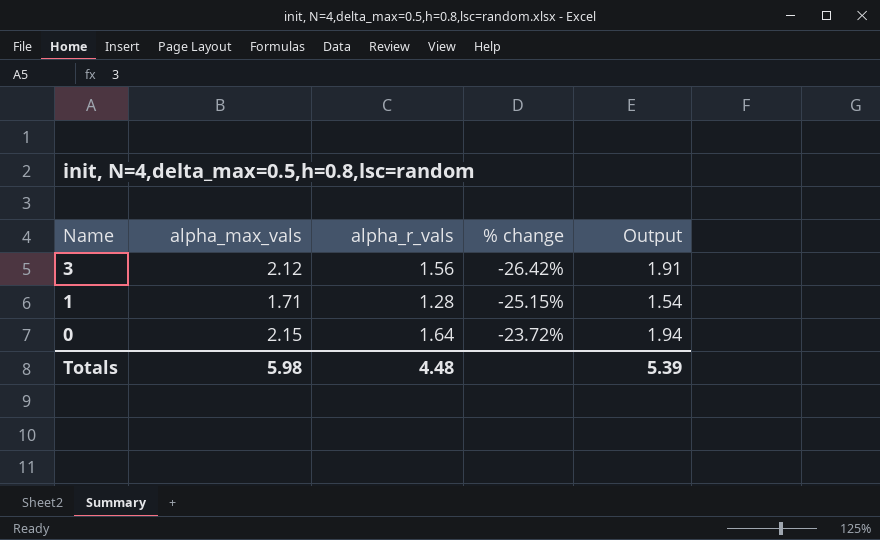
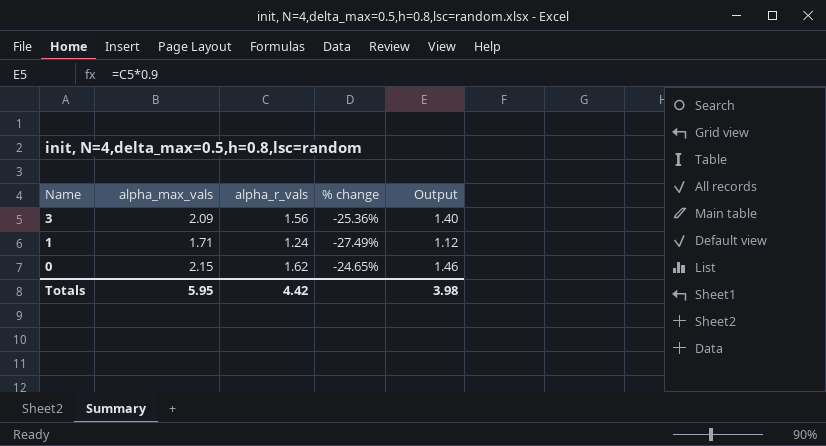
column Output | formula: [alpha_max_vals] * 0.9 -> [alpha_r_vals] * 0.9
3 | alpha_max_vals: 2.12 -> 2.09
3 | % change: -26.42% -> -25.36%
1 | alpha_r_vals: 1.28 -> 1.24
1 | % change: -25.15% -> -27.49%
0 | alpha_r_vals: 1.64 -> 1.62
0 | % change: -23.72% -> -24.65%
Totals | alpha_max_vals: 5.98 -> 5.95
Totals | alpha_r_vals: 4.48 -> 4.42
Totals | Output: 5.39 -> 3.98

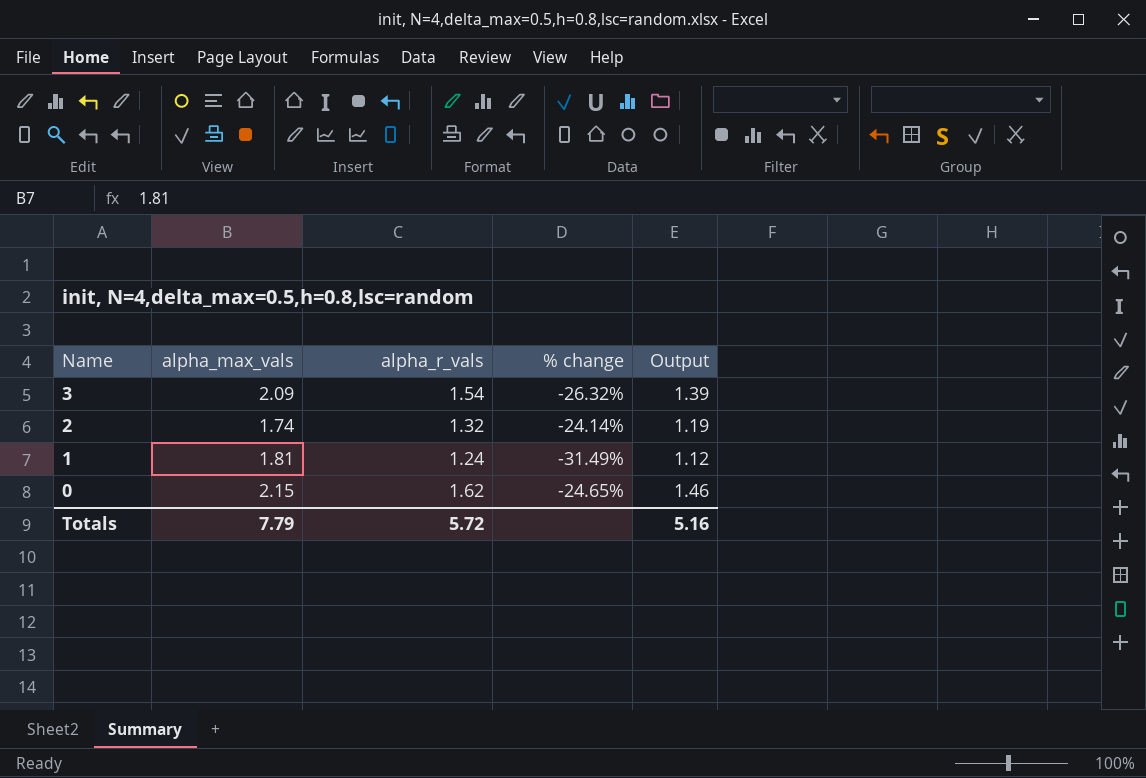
3 | alpha_r_vals: 1.56 -> 1.54
3 | % change: -25.36% -> -26.32%
3 | Output: 1.40 -> 1.39
row 2: none -> 1.74 | 1.32 | -24.14% | 1.19
1 | alpha_max_vals: 1.71 -> 1.81
1 | % change: -27.49% -> -31.49%
Totals | alpha_max_vals: 5.95 -> 7.79
Totals | alpha_r_vals: 4.42 -> 5.72
Totals | Output: 3.98 -> 5.16

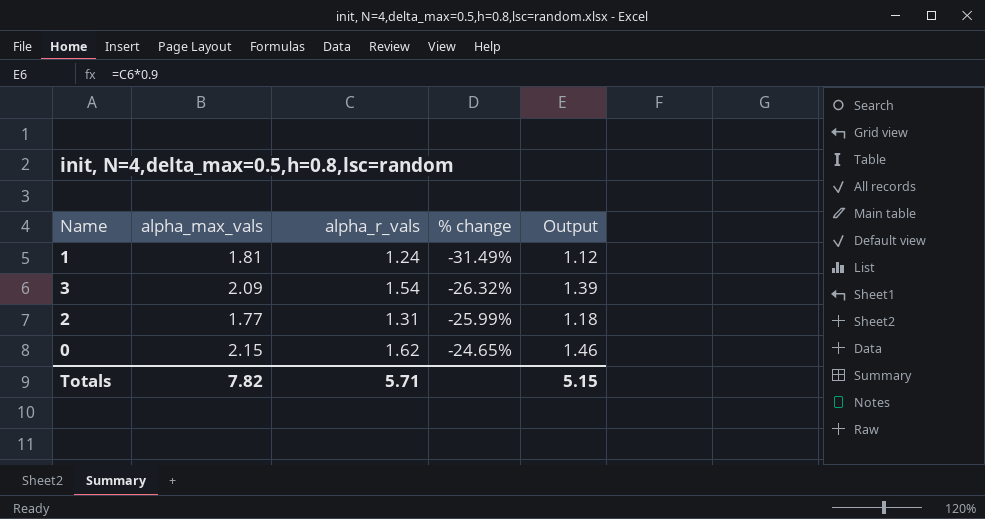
row order: Name descending -> % change ascending
2 | alpha_max_vals: 1.74 -> 1.77
2 | alpha_r_vals: 1.32 -> 1.31
2 | % change: -24.14% -> -25.99%
2 | Output: 1.19 -> 1.18
Totals | alpha_max_vals: 7.79 -> 7.82
Totals | alpha_r_vals: 5.72 -> 5.71
Totals | Output: 5.16 -> 5.15

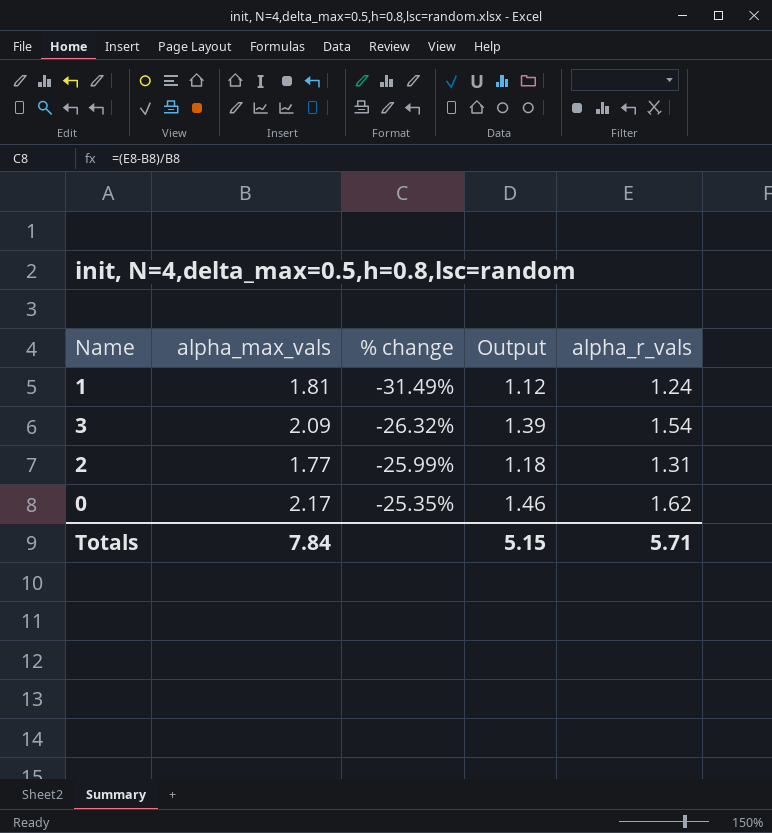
column alpha_r_vals | position: 3 -> 5
0 | alpha_max_vals: 2.15 -> 2.17
0 | % change: -24.65% -> -25.35%
Totals | alpha_max_vals: 7.82 -> 7.84

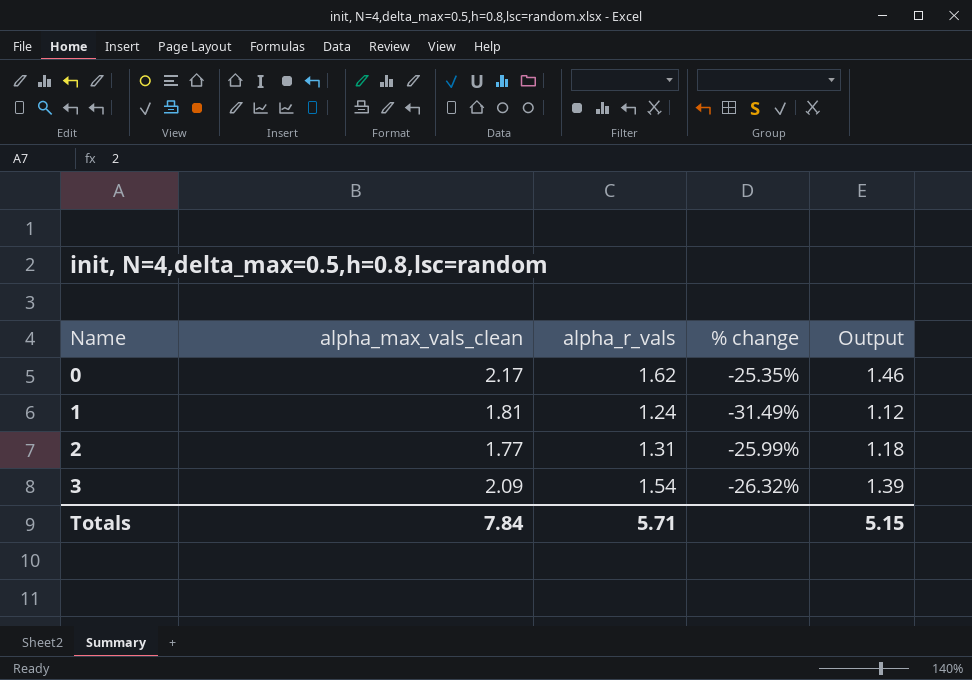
row order: % change ascending -> Name ascending
column name: alpha_max_vals -> alpha_max_vals_clean
column alpha_r_vals | position: 5 -> 3

